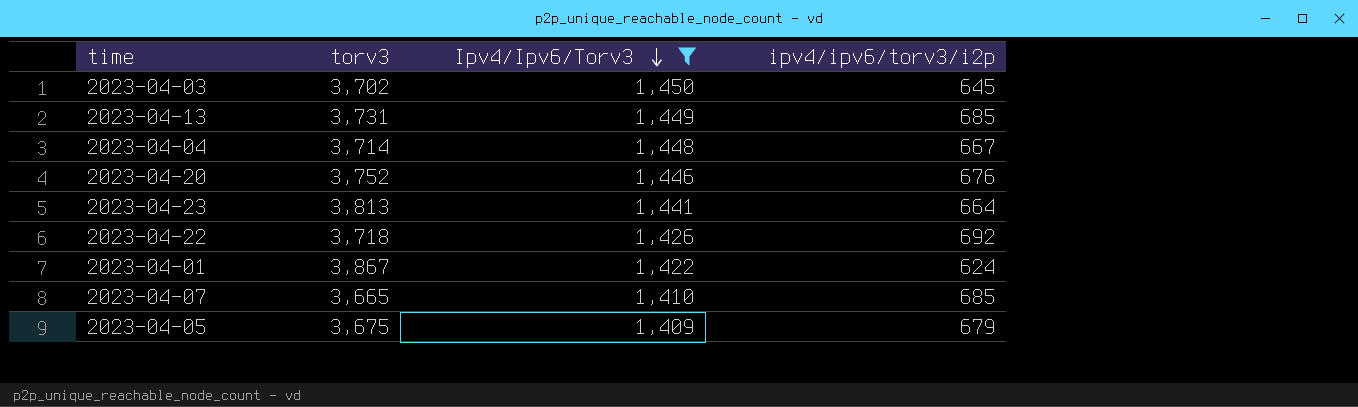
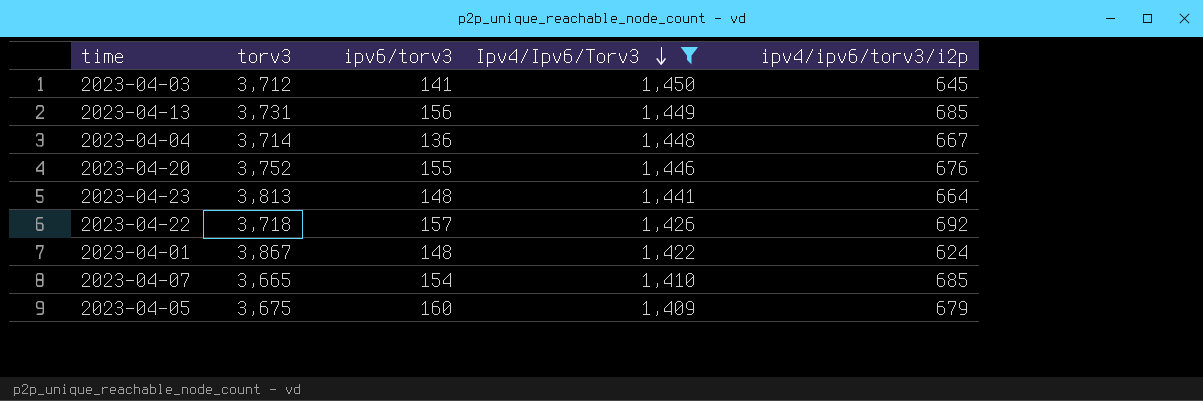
column ipv6/torv3 | position: none -> 3
2023-04-03 | torv3: 3,702 -> 3,712

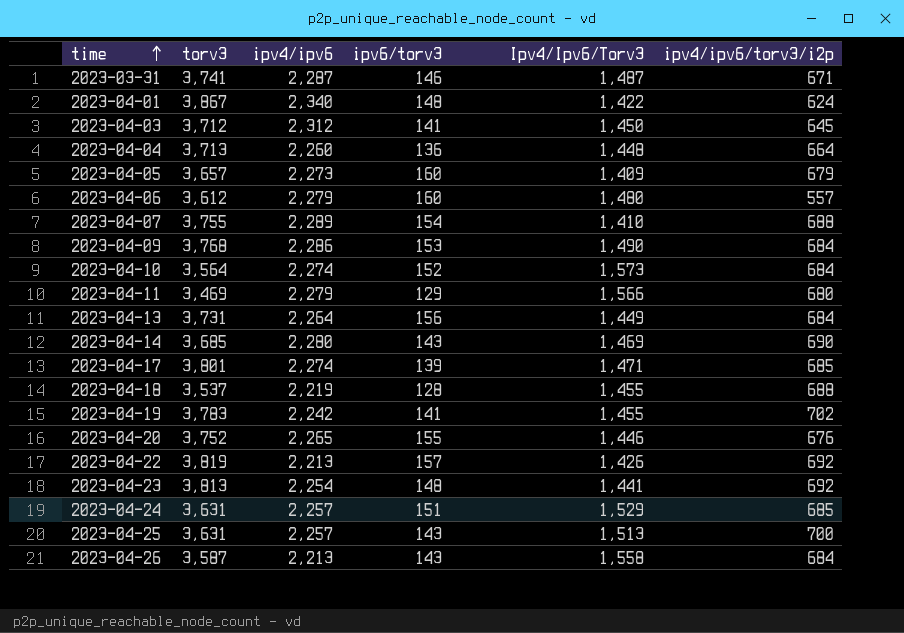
filter: Ipv4/Ipv6/Torv3 <= 1,450 -> none
row order: Ipv4/Ipv6/Torv3 descending -> time ascending
column ipv4/ipv6 | position: none -> 3
2023-04-04 | torv3: 3,714 -> 3,713
2023-04-04 | ipv4/ipv6/torv3/i2p: 667 -> 664
2023-04-05 | torv3: 3,675 -> 3,657
2023-04-07 | torv3: 3,665 -> 3,755
2023-04-07 | ipv4/ipv6/torv3/i2p: 685 -> 688
2023-04-13 | ipv4/ipv6/torv3/i2p: 685 -> 684
2023-04-22 | torv3: 3,718 -> 3,819
2023-04-23 | ipv4/ipv6/torv3/i2p: 664 -> 692

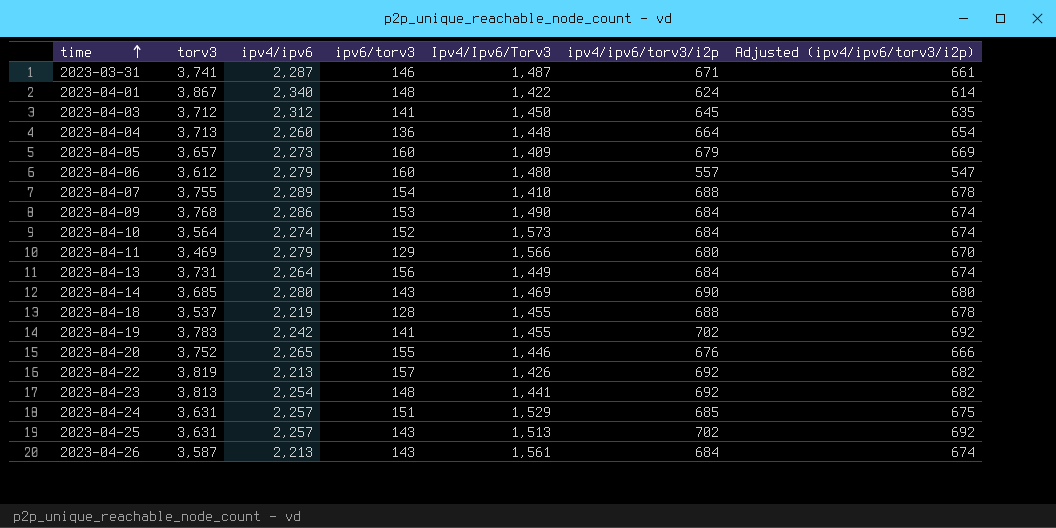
column Adjusted (ipv4/ipv6/torv3/i2p) | formula: none -> [ipv4/ipv6/torv3/i2p] - 10
row 2023-04-17: 3,801 | 2,274 | 139 | 1,471 | 685 -> none
2023-04-25 | ipv4/ipv6/torv3/i2p: 700 -> 702
2023-04-26 | Ipv4/Ipv6/Torv3: 1,558 -> 1,561

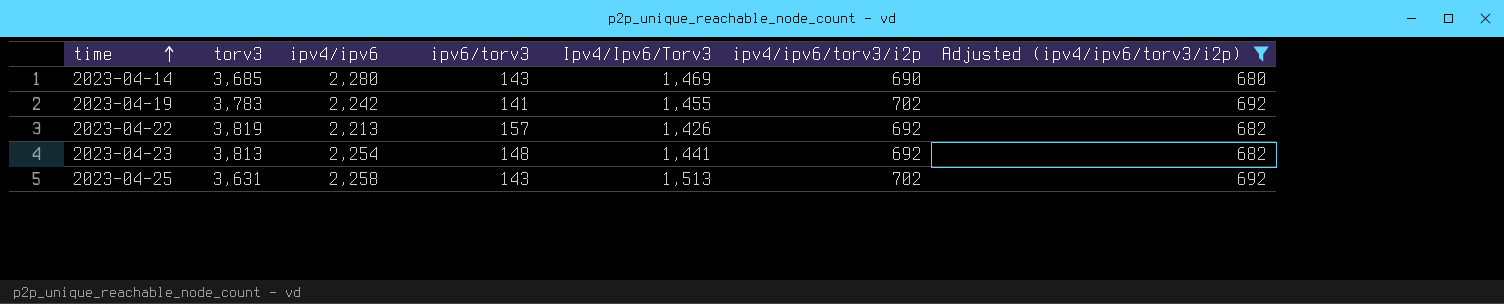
filter: none -> Adjusted (ipv4/ipv6/torv3/i2p) >= 680
2023-04-25 | ipv4/ipv6: 2,257 -> 2,258

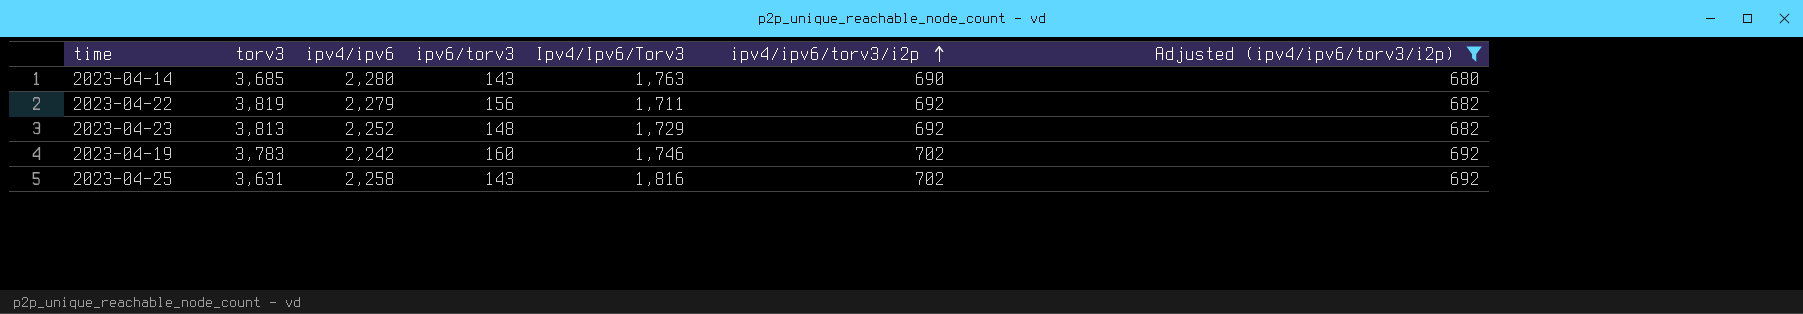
row order: time ascending -> ipv4/ipv6/torv3/i2p ascending
2023-04-14 | Ipv4/Ipv6/Torv3: 1,469 -> 1,763
2023-04-22 | ipv4/ipv6: 2,213 -> 2,279
2023-04-22 | ipv6/torv3: 157 -> 156
2023-04-22 | Ipv4/Ipv6/Torv3: 1,426 -> 1,711
2023-04-23 | ipv4/ipv6: 2,254 -> 2,252
2023-04-23 | Ipv4/Ipv6/Torv3: 1,441 -> 1,729
2023-04-19 | ipv6/torv3: 141 -> 160
2023-04-19 | Ipv4/Ipv6/Torv3: 1,455 -> 1,746
2023-04-25 | Ipv4/Ipv6/Torv3: 1,513 -> 1,816

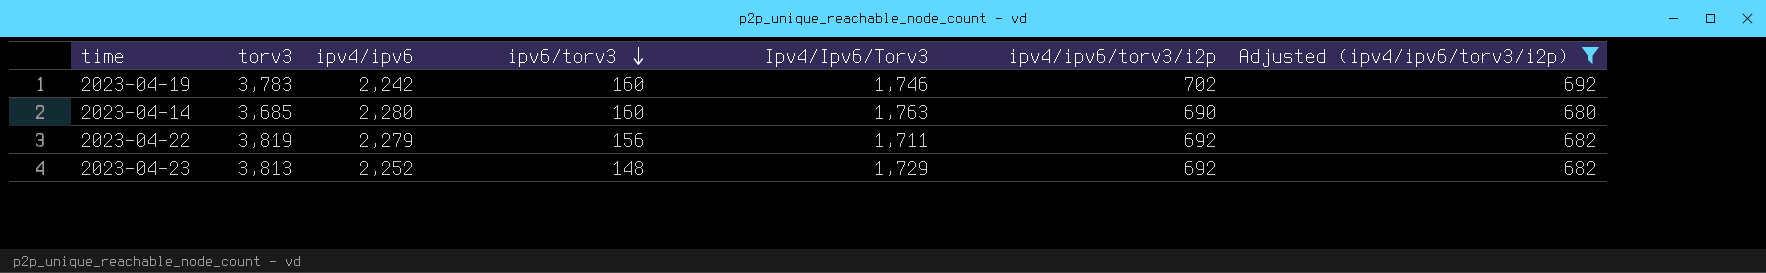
row order: ipv4/ipv6/torv3/i2p ascending -> ipv6/torv3 descending
row 2023-04-25: 3,631 | 2,258 | 143 | 1,816 | 702 | 692 -> none
2023-04-14 | ipv6/torv3: 143 -> 160

